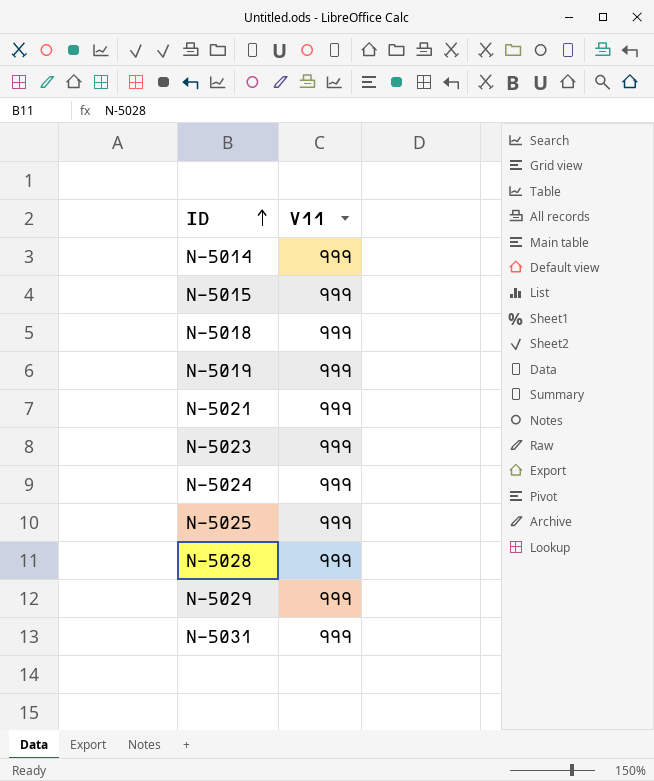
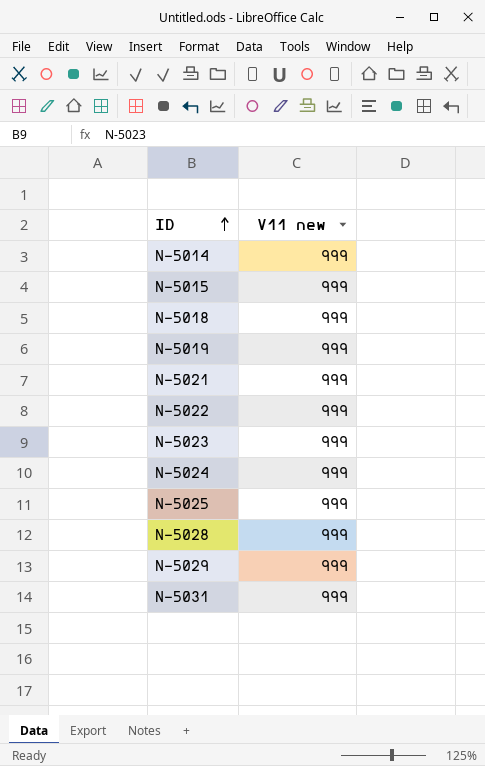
column name: V11 -> V11 new
row N-5022: none -> 999

